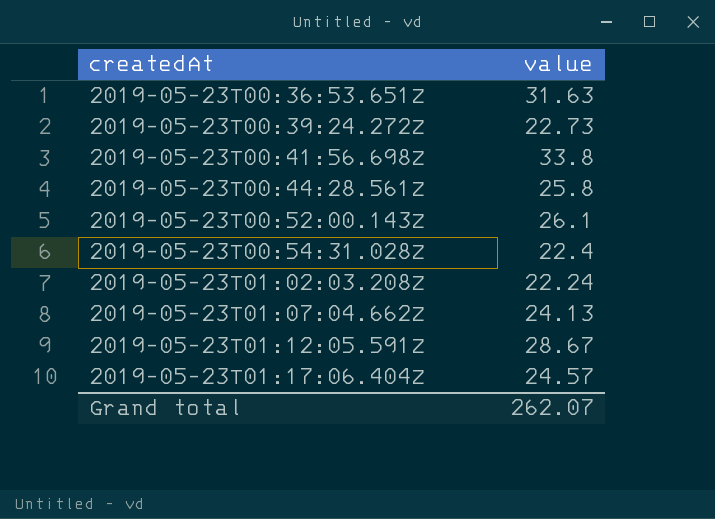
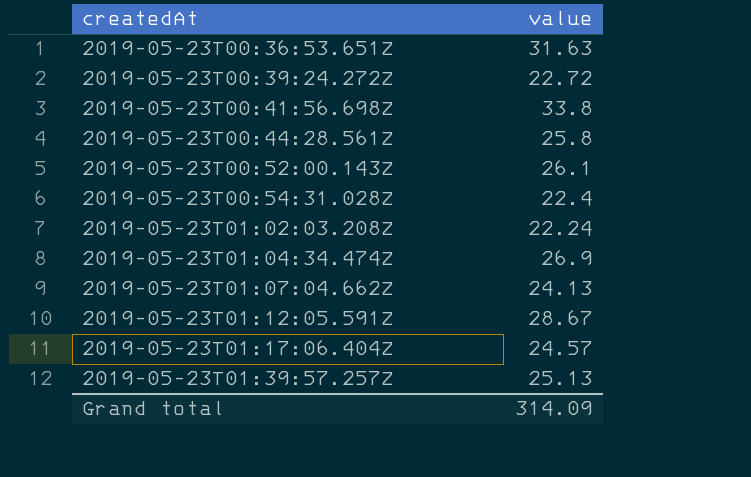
2019-05-23T00:39:24.272Z | value: 22.73 -> 22.72
row 2019-05-23T01:04:34.474Z: none -> 26.9
row 2019-05-23T01:39:57.257Z: none -> 25.13
Grand total | value: 262.07 -> 314.09

